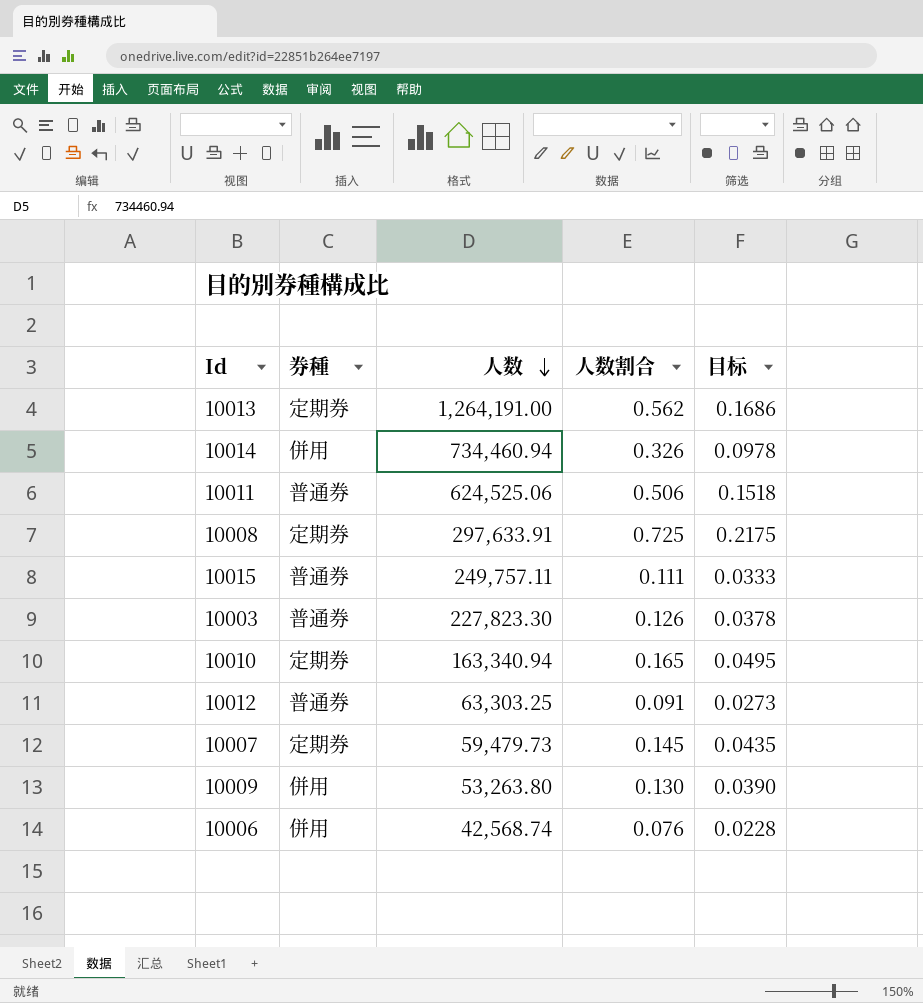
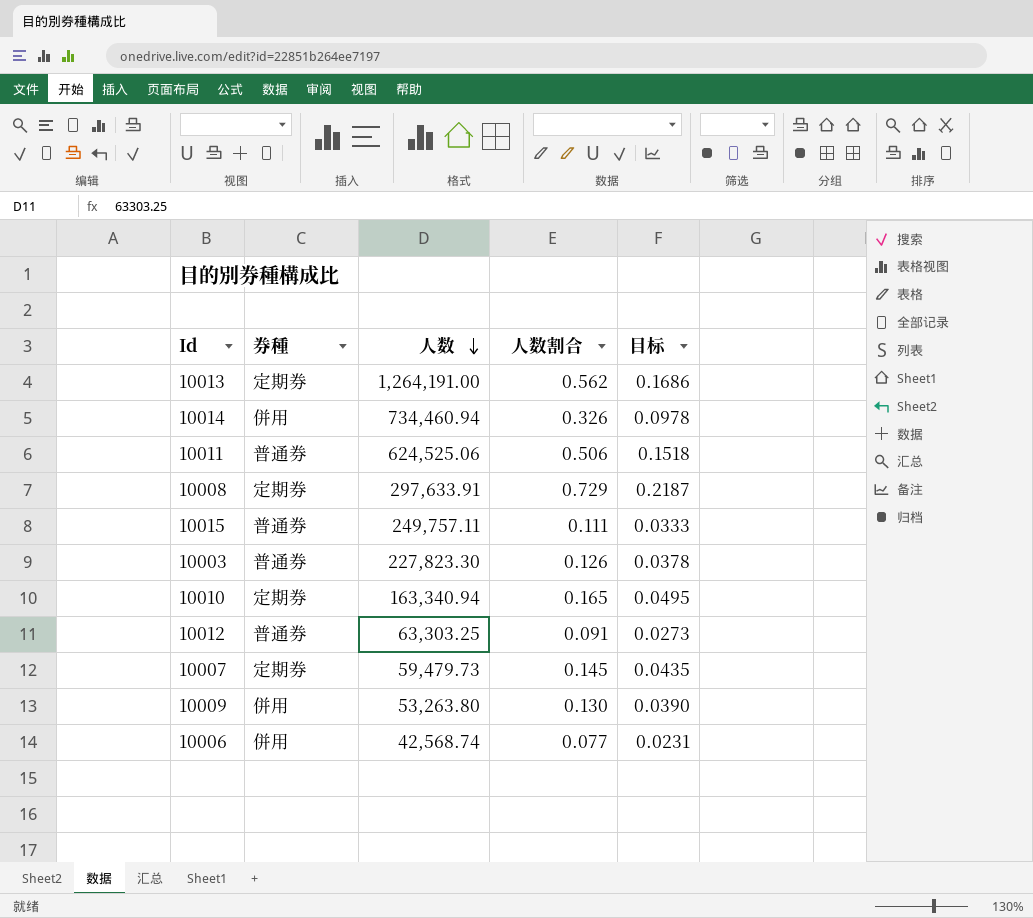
10008 | 人数割合: 0.725 -> 0.729
10008 | 目标: 0.2175 -> 0.2187
10006 | 人数割合: 0.076 -> 0.077
10006 | 目标: 0.0228 -> 0.0231

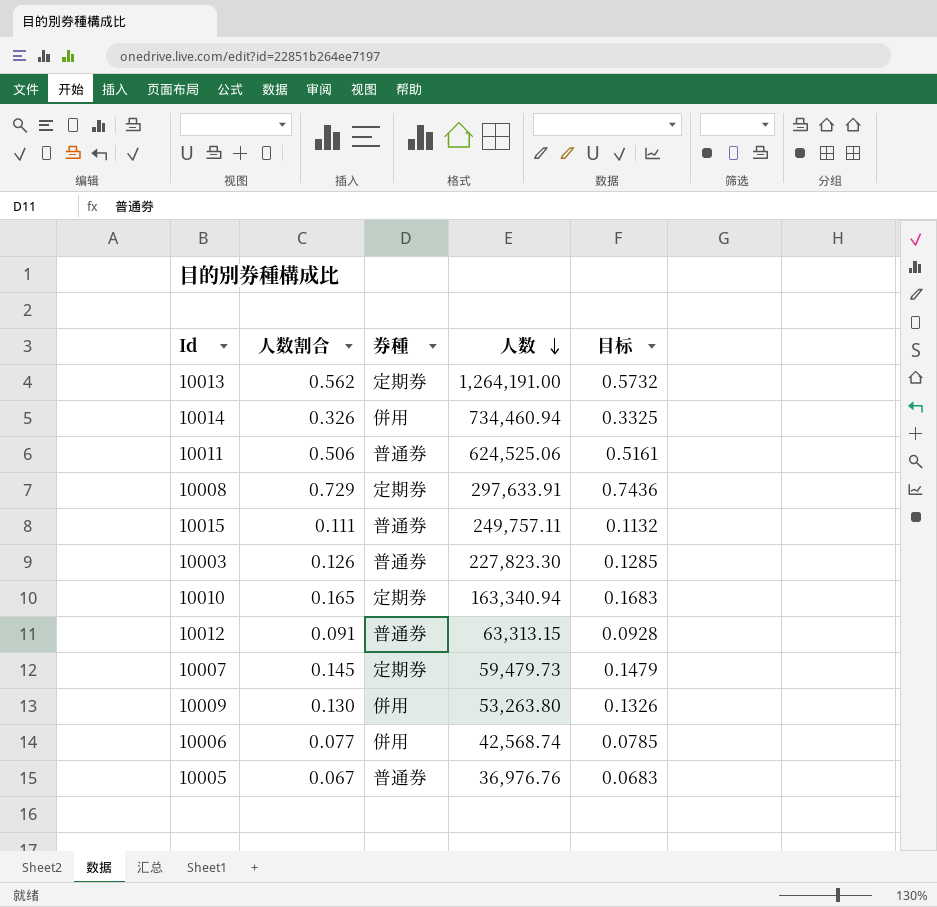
column 人数割合 | position: 4 -> 2
column 目标 | formula: [人数割合] * 0.3 -> [人数割合] * 1.02
10012 | 人数: 63,303.25 -> 63,313.15
row 10005: none -> 0.067 | 普通券 | 36,976.76 | 0.0683

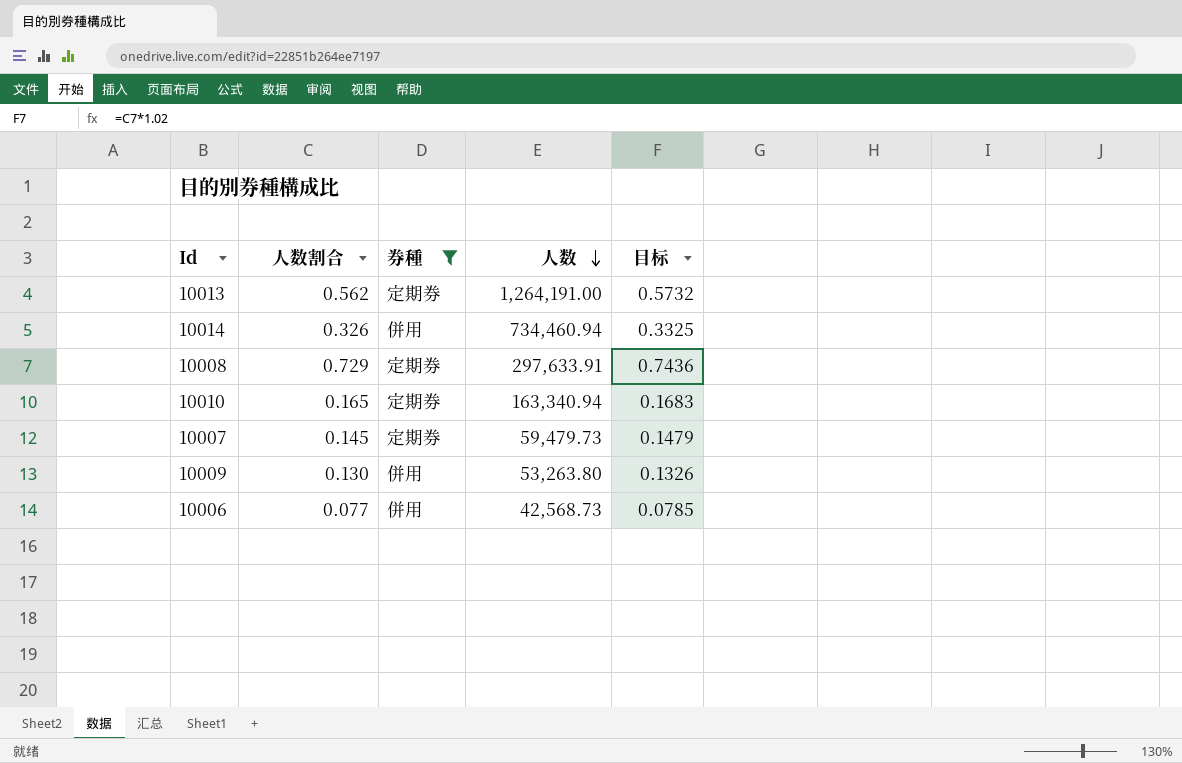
filter: none -> 券種 != 普通券
10006 | 人数: 42,568.74 -> 42,568.73

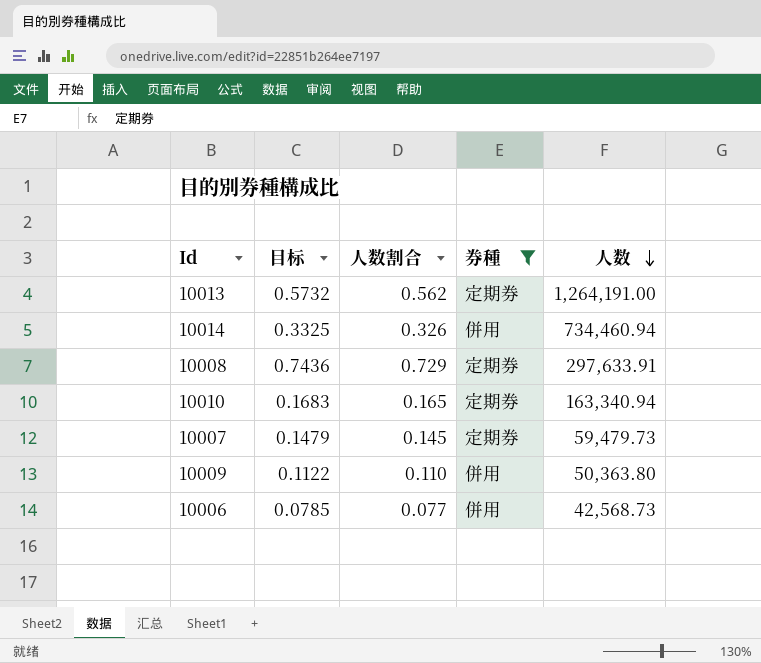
column 目标 | position: 5 -> 2
10009 | 目标: 0.1326 -> 0.1122
10009 | 人数割合: 0.130 -> 0.110
10009 | 人数: 53,263.80 -> 50,363.80

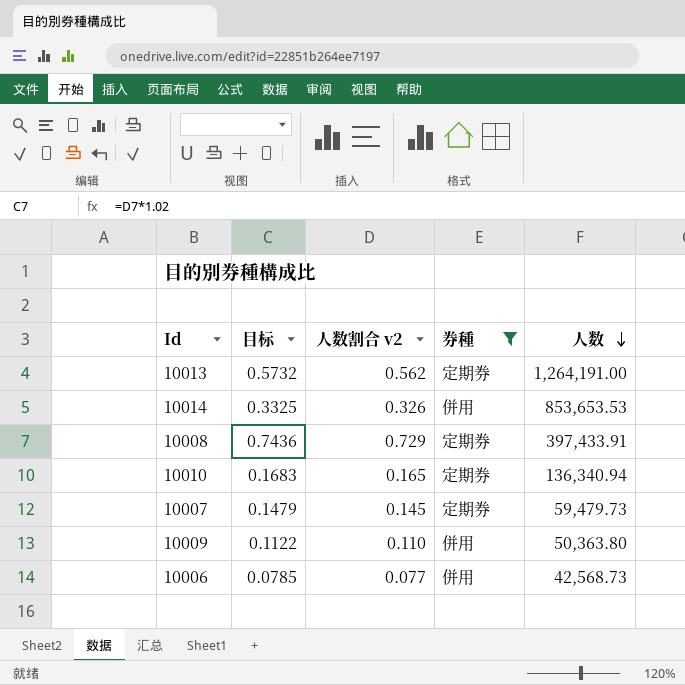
column name: 人数割合 -> 人数割合 v2
10014 | 人数: 734,460.94 -> 853,653.53
10008 | 人数: 297,633.91 -> 397,433.91
10010 | 人数: 163,340.94 -> 136,340.94

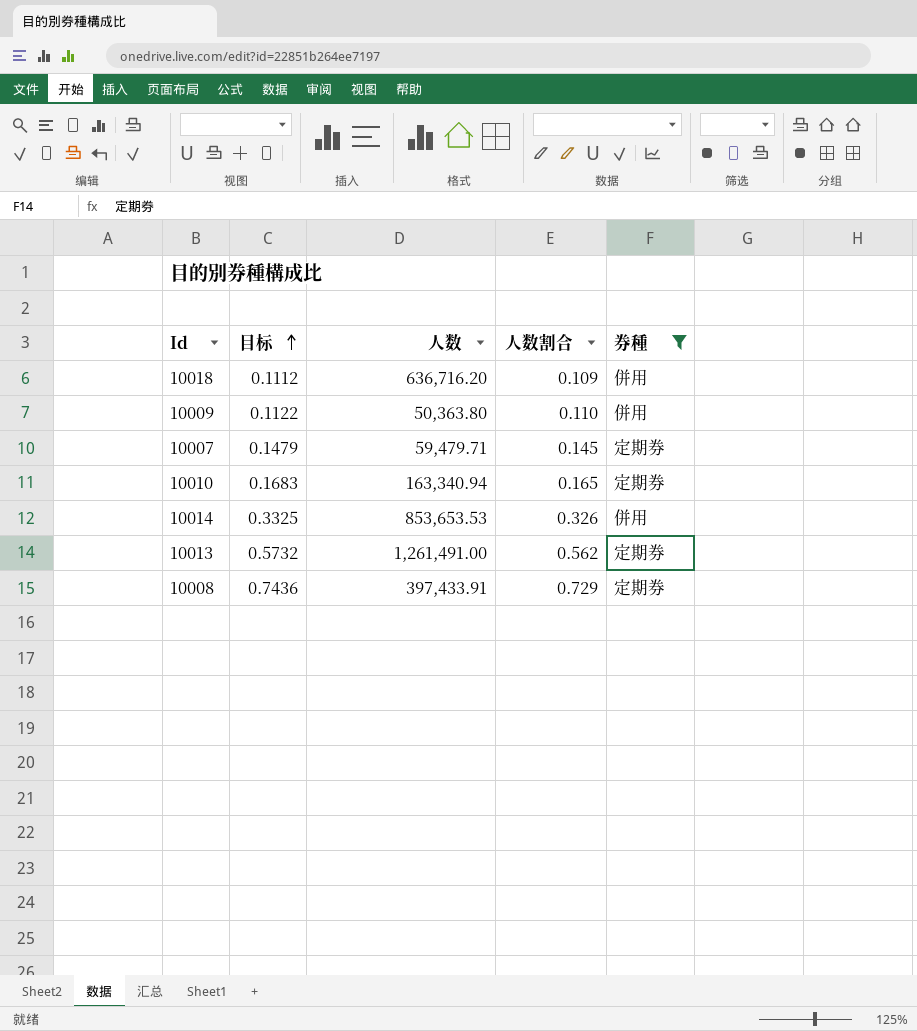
row order: 人数 descending -> 目标 ascending
column 人数 | position: 5 -> 3
column name: 人数割合 v2 -> 人数割合
row 10006: 0.0785 | 0.077 | 併用 | 42,568.73 -> none
row 10018: none -> 0.1112 | 636,716.20 | 0.109 | 併用
10007 | 人数: 59,479.73 -> 59,479.71
10010 | 人数: 136,340.94 -> 163,340.94
10013 | 人数: 1,264,191.00 -> 1,261,491.00

